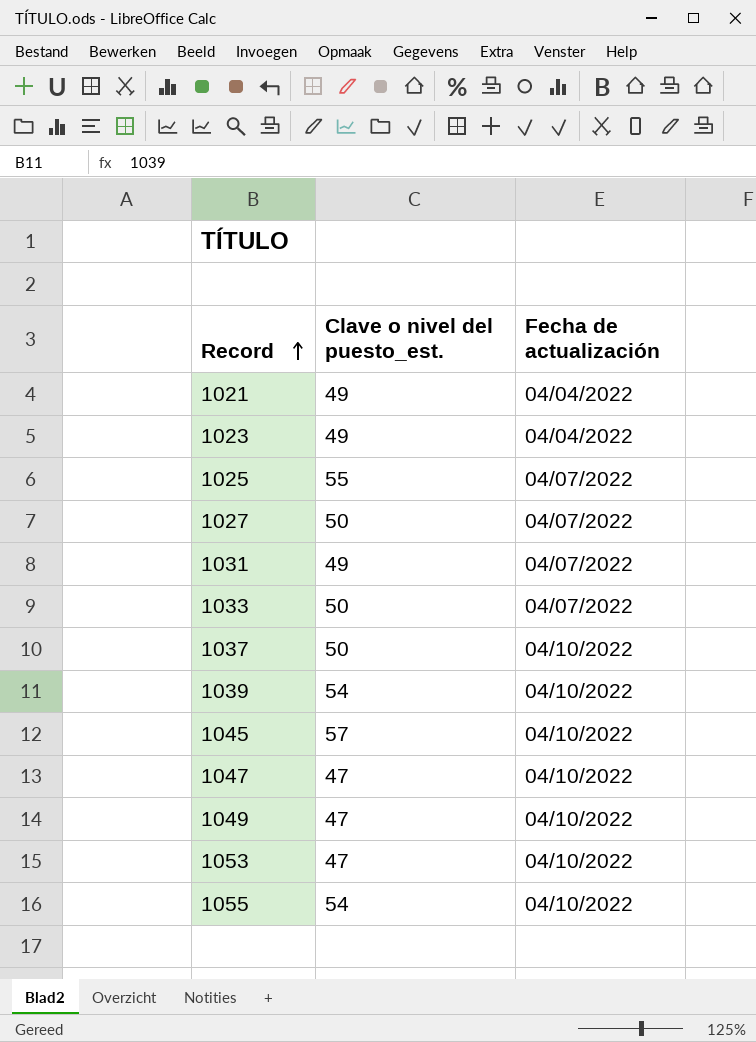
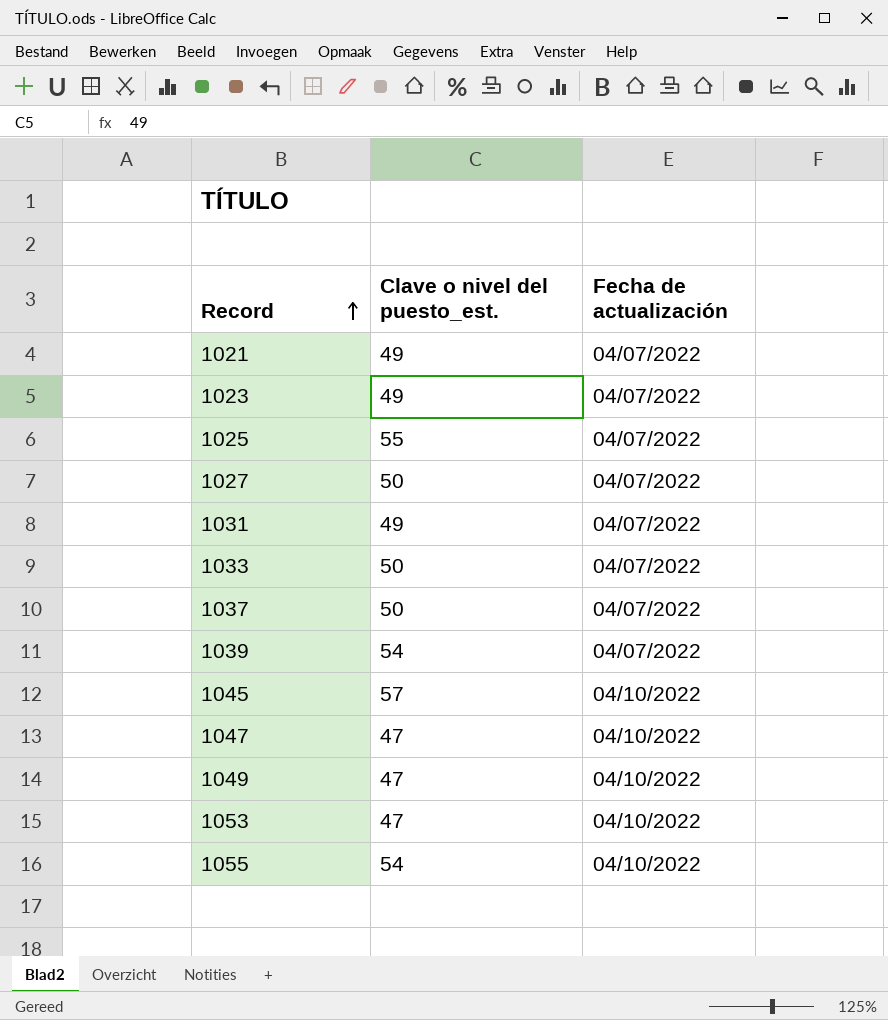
1021 | Fecha de actualización: 04/04/2022 -> 04/07/2022
1023 | Fecha de actualización: 04/04/2022 -> 04/07/2022
1037 | Fecha de actualización: 04/10/2022 -> 04/07/2022
1039 | Fecha de actualización: 04/10/2022 -> 04/07/2022

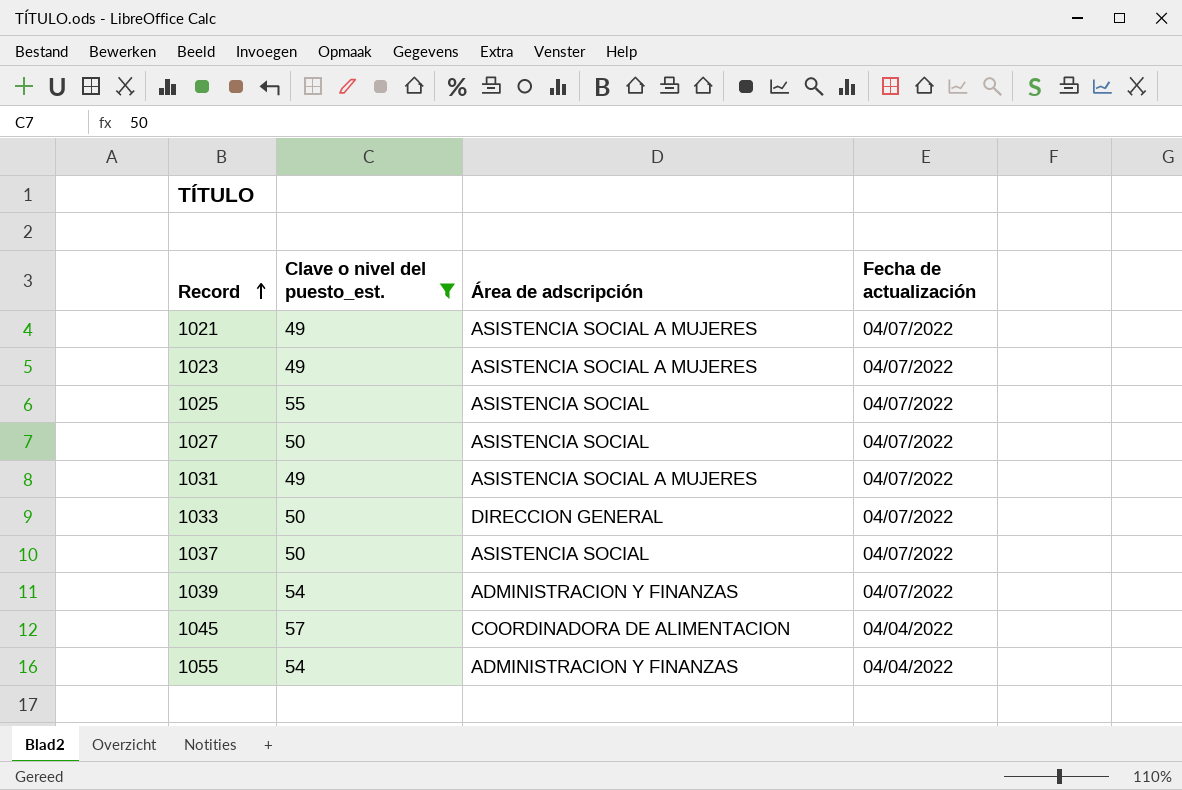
filter: none -> Clave o nivel del puesto_est. != 47
column Área de adscripción | position: none -> 3
1045 | Fecha de actualización: 04/10/2022 -> 04/04/2022
1055 | Fecha de actualización: 04/10/2022 -> 04/04/2022

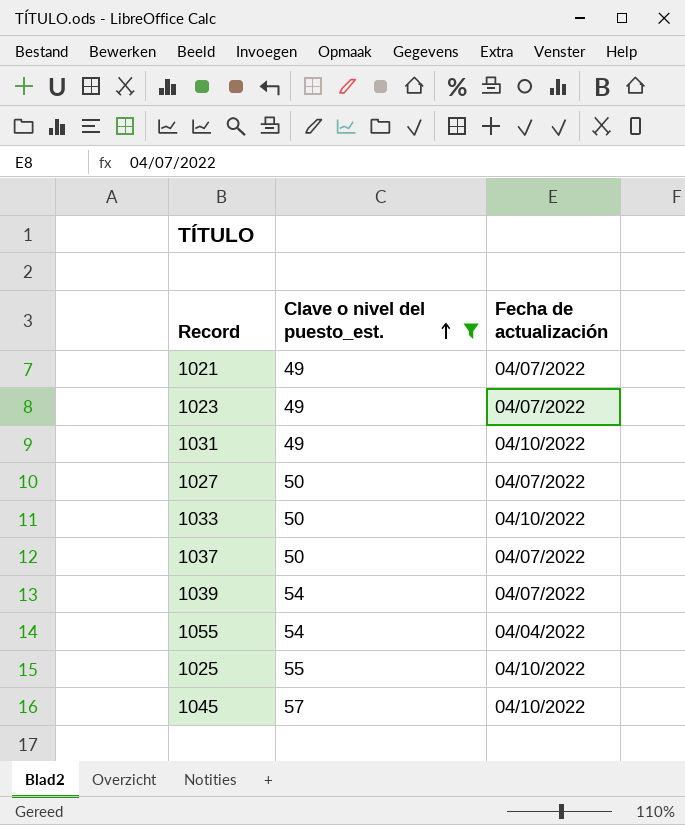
row order: Record ascending -> Clave o nivel del puesto_est. ascending
column Área de adscripción | position: 3 -> none
1031 | Fecha de actualización: 04/07/2022 -> 04/10/2022
1033 | Fecha de actualización: 04/07/2022 -> 04/10/2022
1025 | Fecha de actualización: 04/07/2022 -> 04/10/2022
1045 | Fecha de actualización: 04/04/2022 -> 04/10/2022

